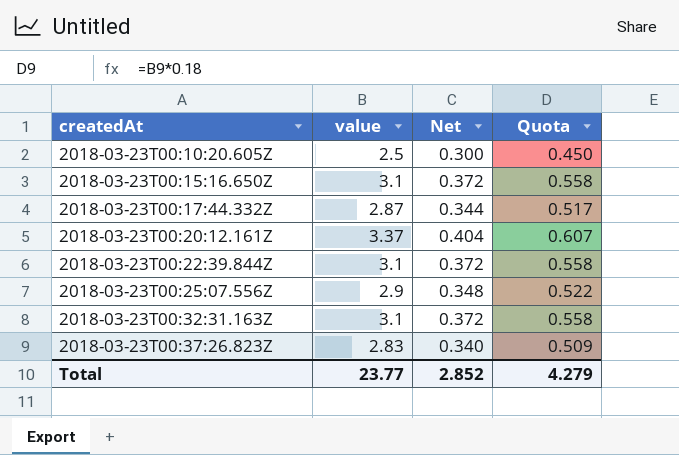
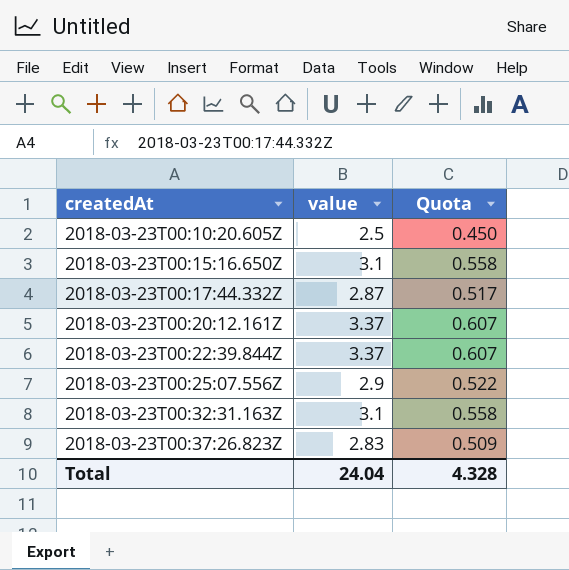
column Net | formula: [value] * 0.12 -> none
2018-03-23T00:22:39.844Z | value: 3.1 -> 3.37
2018-03-23T00:22:39.844Z | Quota: 0.558 -> 0.607
Total | value: 23.77 -> 24.04
Total | Quota: 4.279 -> 4.328

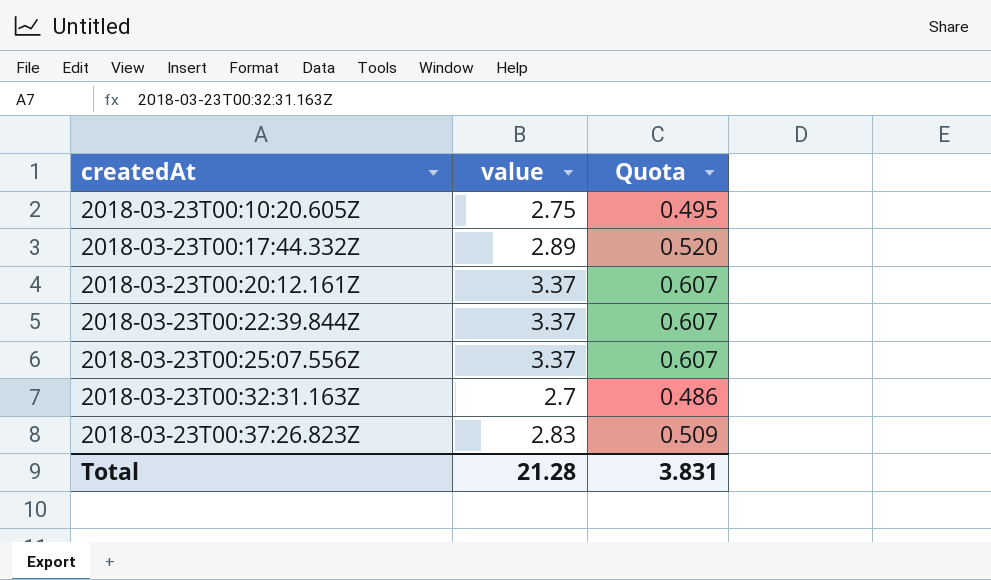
row 2018-03-23T00:15:16.650Z: 3.1 | 0.558 -> none
2018-03-23T00:10:20.605Z | value: 2.5 -> 2.75
2018-03-23T00:10:20.605Z | Quota: 0.450 -> 0.495
2018-03-23T00:17:44.332Z | value: 2.87 -> 2.89
2018-03-23T00:17:44.332Z | Quota: 0.517 -> 0.520
2018-03-23T00:25:07.556Z | value: 2.9 -> 3.37
2018-03-23T00:25:07.556Z | Quota: 0.522 -> 0.607
2018-03-23T00:32:31.163Z | value: 3.1 -> 2.7
2018-03-23T00:32:31.163Z | Quota: 0.558 -> 0.486
Total | value: 24.04 -> 21.28
Total | Quota: 4.328 -> 3.831

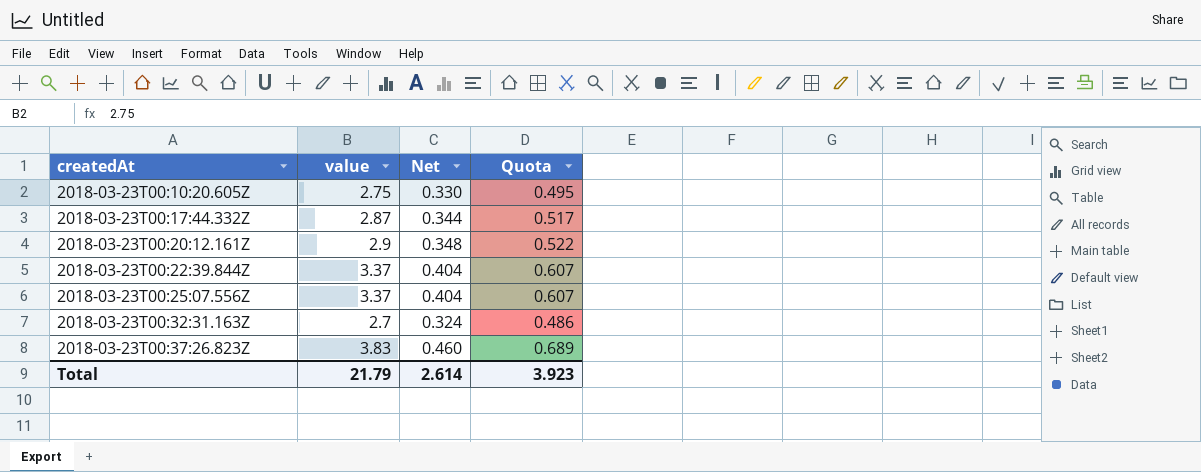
column Net | formula: none -> [value] * 0.12
2018-03-23T00:17:44.332Z | value: 2.89 -> 2.87
2018-03-23T00:17:44.332Z | Quota: 0.520 -> 0.517
2018-03-23T00:20:12.161Z | value: 3.37 -> 2.9
2018-03-23T00:20:12.161Z | Quota: 0.607 -> 0.522
2018-03-23T00:37:26.823Z | value: 2.83 -> 3.83
2018-03-23T00:37:26.823Z | Quota: 0.509 -> 0.689
Total | value: 21.28 -> 21.79
Total | Quota: 3.831 -> 3.923

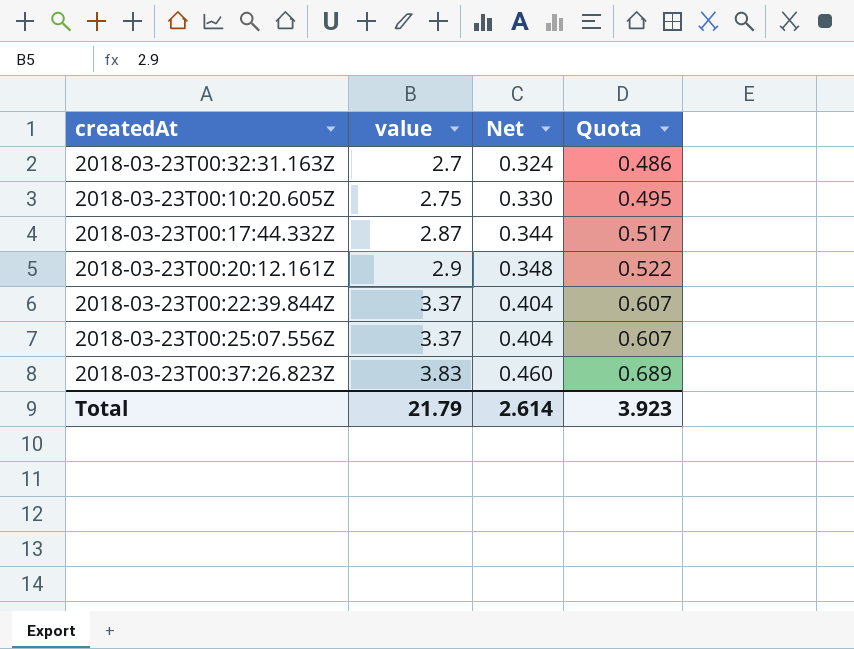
row order: createdAt ascending -> value ascending

